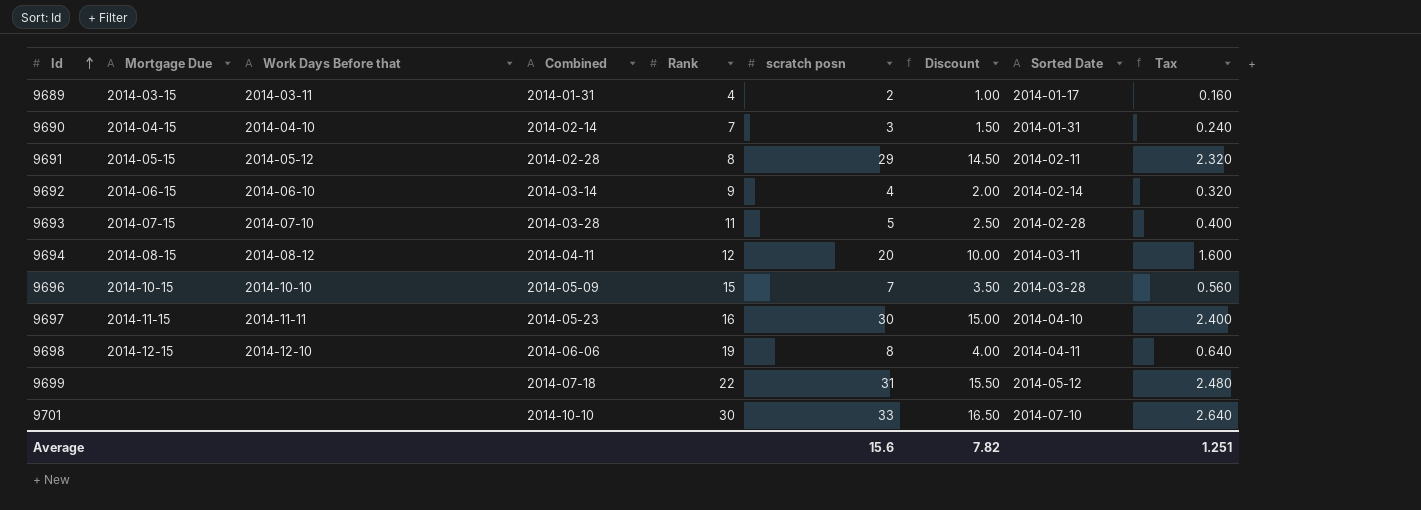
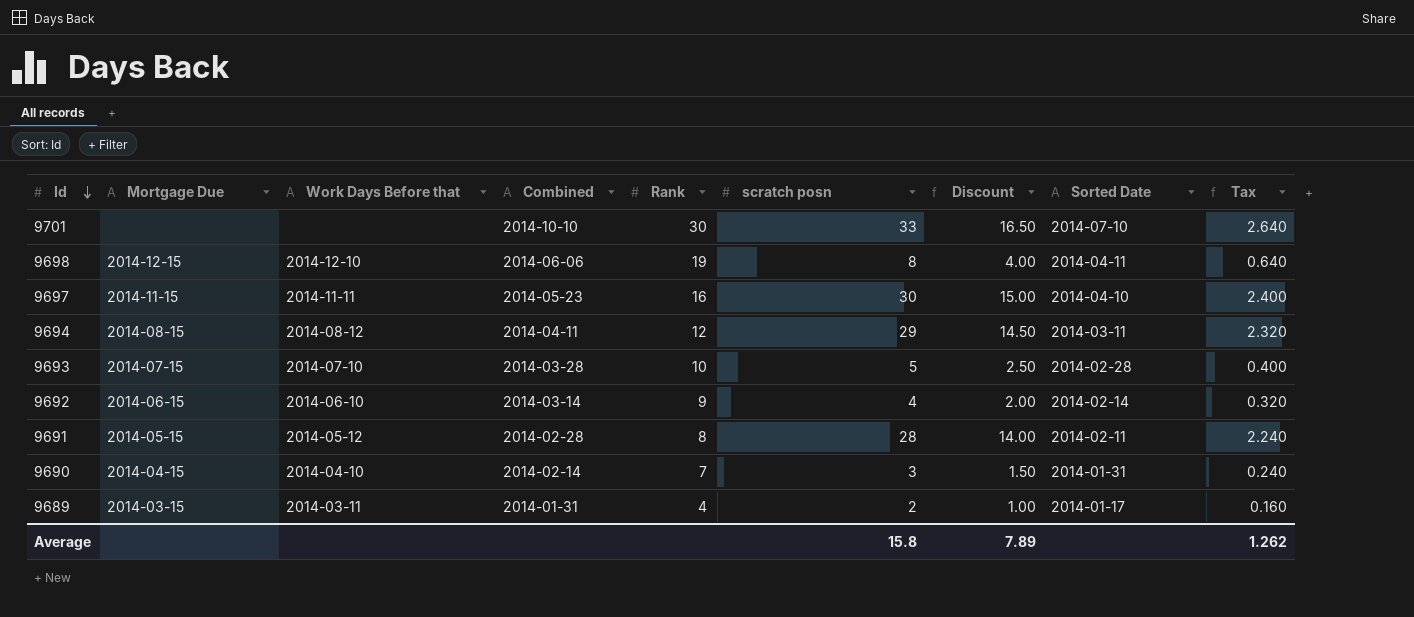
row order: Id ascending -> Id descending
row 9696: 2014-10-15 | 2014-10-10 | 2014-05-09 | 15 | 7 | 3.50 | 2014-03-28 | 0.560 -> none
row 9699: none | none | 2014-07-18 | 22 | 31 | 15.50 | 2014-05-12 | 2.480 -> none
9694 | scratch posn: 20 -> 29
9694 | Discount: 10.00 -> 14.50
9694 | Tax: 1.600 -> 2.320
9693 | Rank: 11 -> 10
9691 | scratch posn: 29 -> 28
9691 | Discount: 14.50 -> 14.00
9691 | Tax: 2.320 -> 2.240
Average | scratch posn: 15.6 -> 15.8
Average | Discount: 7.82 -> 7.89
Average | Tax: 1.251 -> 1.262

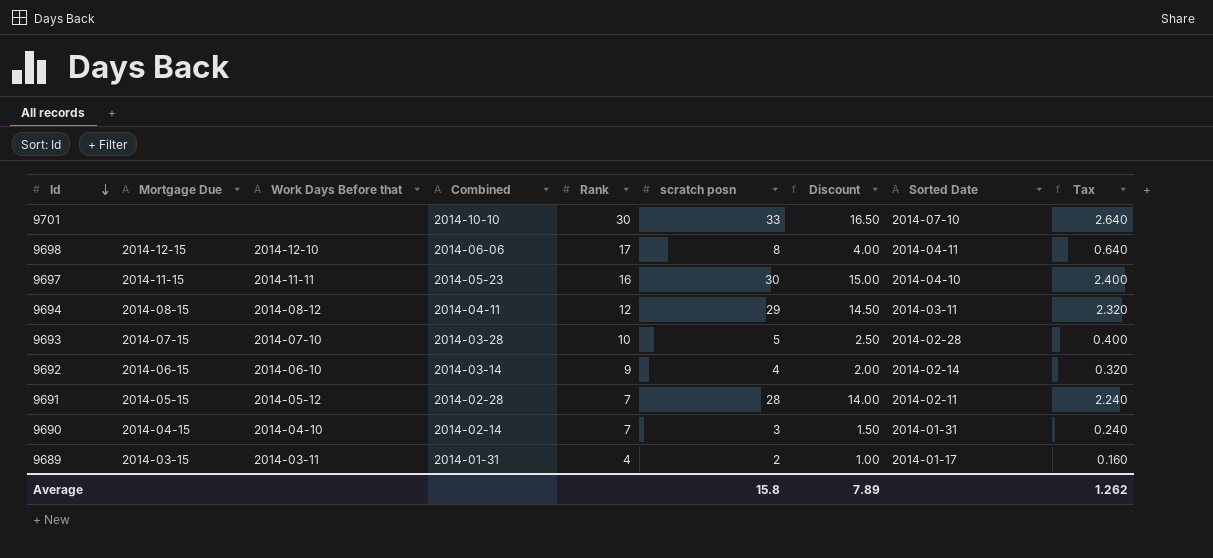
9698 | Rank: 19 -> 17
9691 | Rank: 8 -> 7

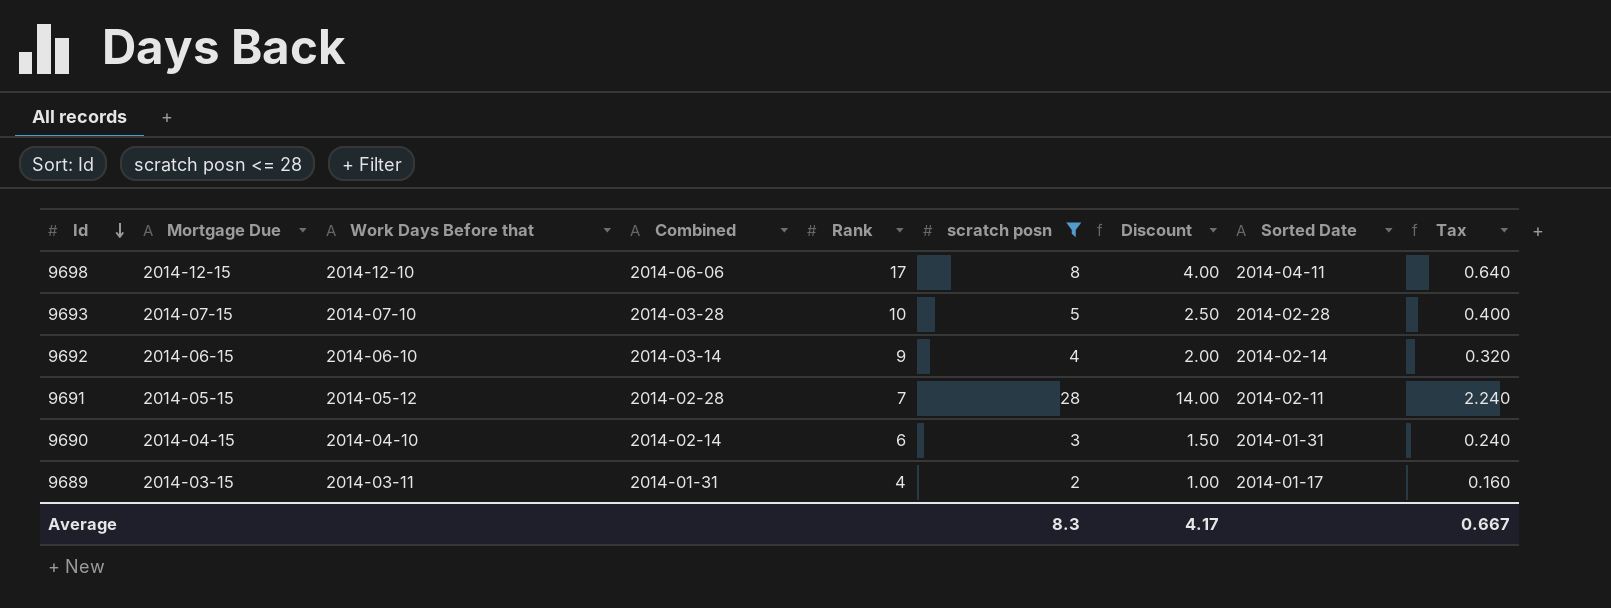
filter: none -> scratch posn <= 28
9690 | Rank: 7 -> 6
Average | scratch posn: 15.8 -> 8.3
Average | Discount: 7.89 -> 4.17
Average | Tax: 1.262 -> 0.667

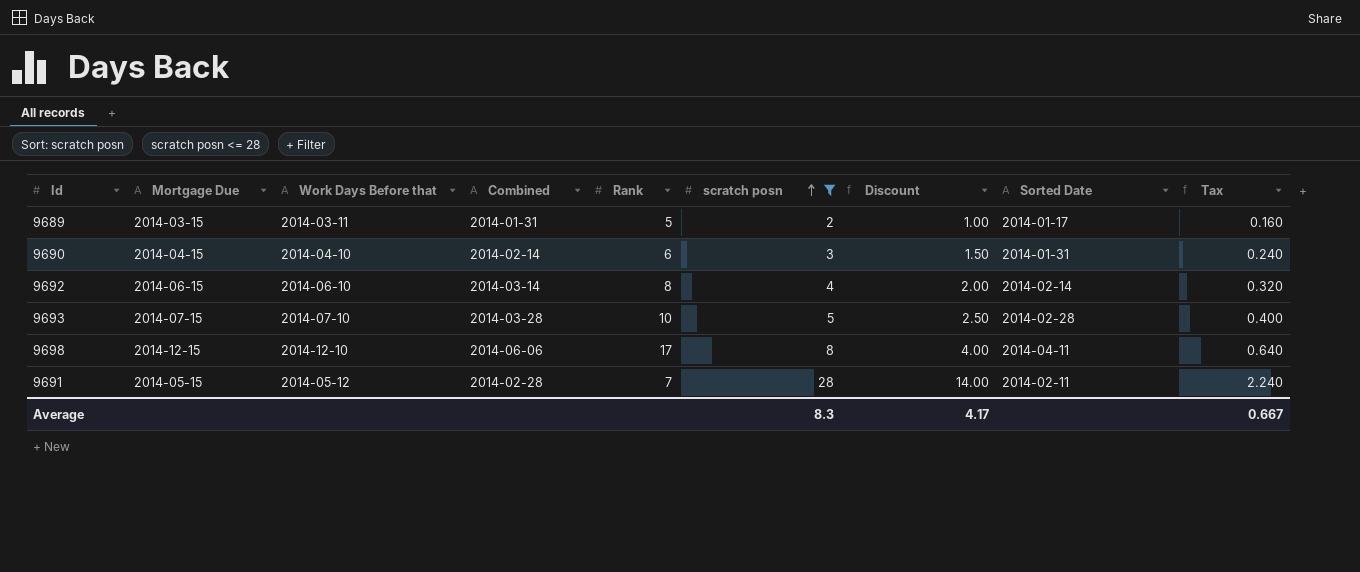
row order: Id descending -> scratch posn ascending
9689 | Rank: 4 -> 5
9692 | Rank: 9 -> 8

